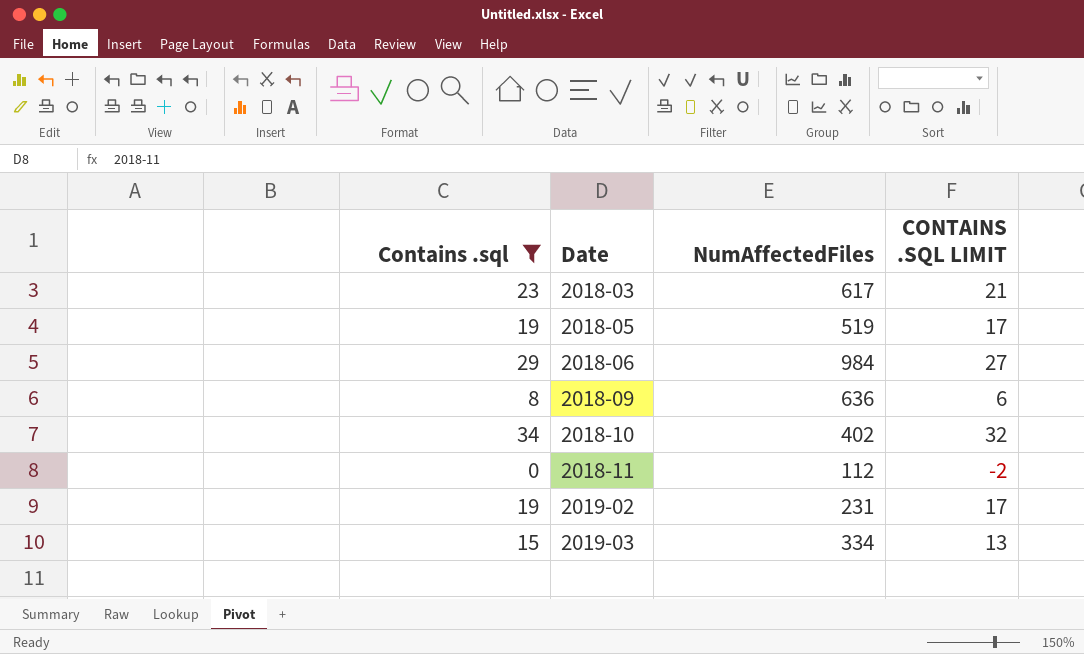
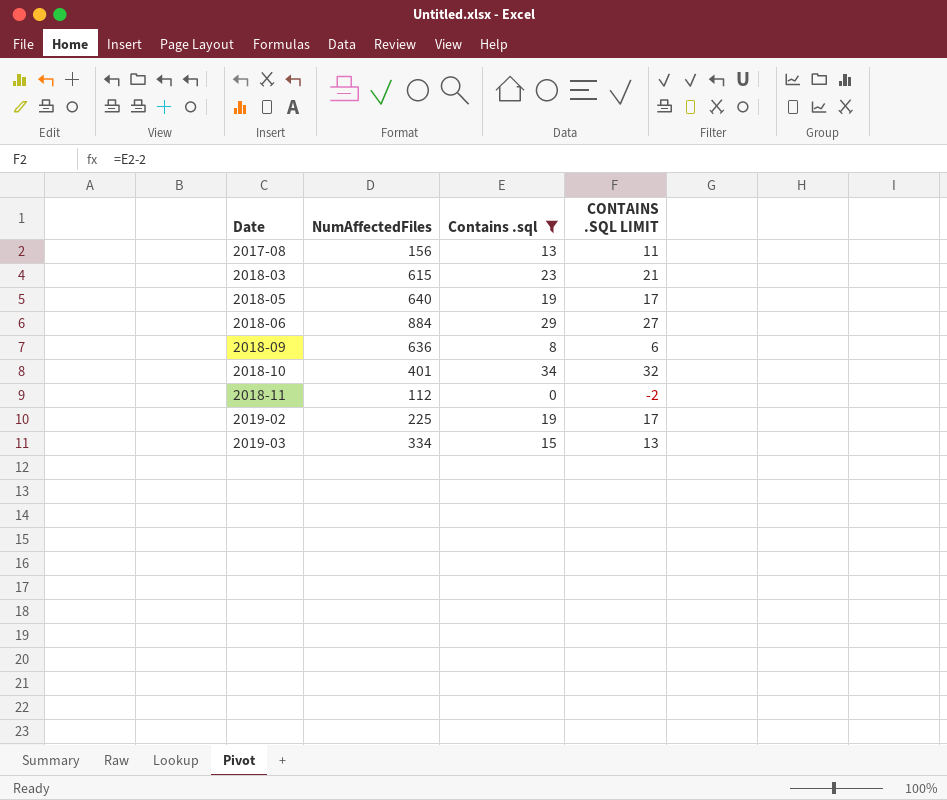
column Contains .sql | position: 1 -> 3
row 2017-08: none -> 156 | 13 | 11
2018-03 | NumAffectedFiles: 617 -> 615
2018-05 | NumAffectedFiles: 519 -> 640
2018-06 | NumAffectedFiles: 984 -> 884
2018-10 | NumAffectedFiles: 402 -> 401
2019-02 | NumAffectedFiles: 231 -> 225

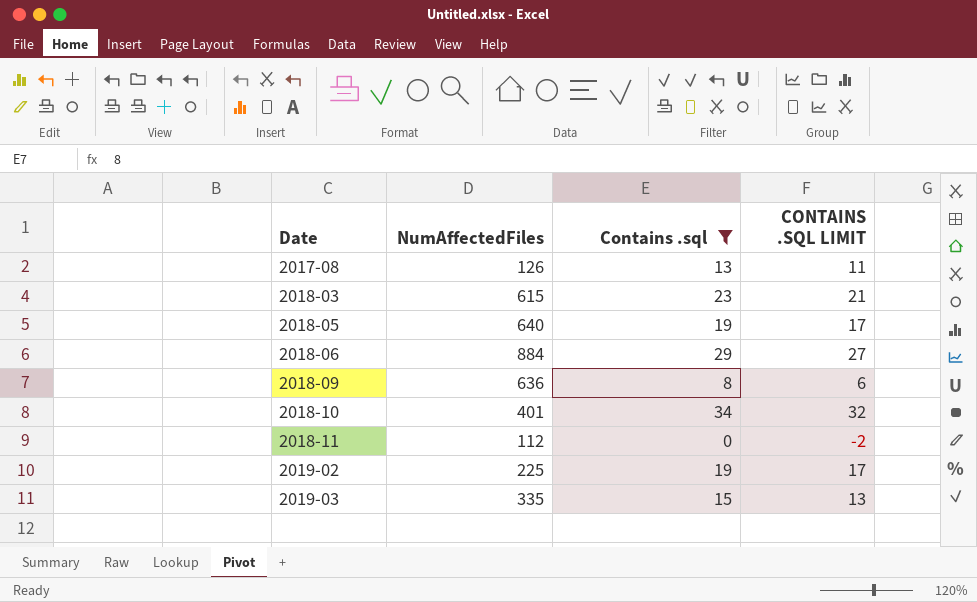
2017-08 | NumAffectedFiles: 156 -> 126
2019-03 | NumAffectedFiles: 334 -> 335

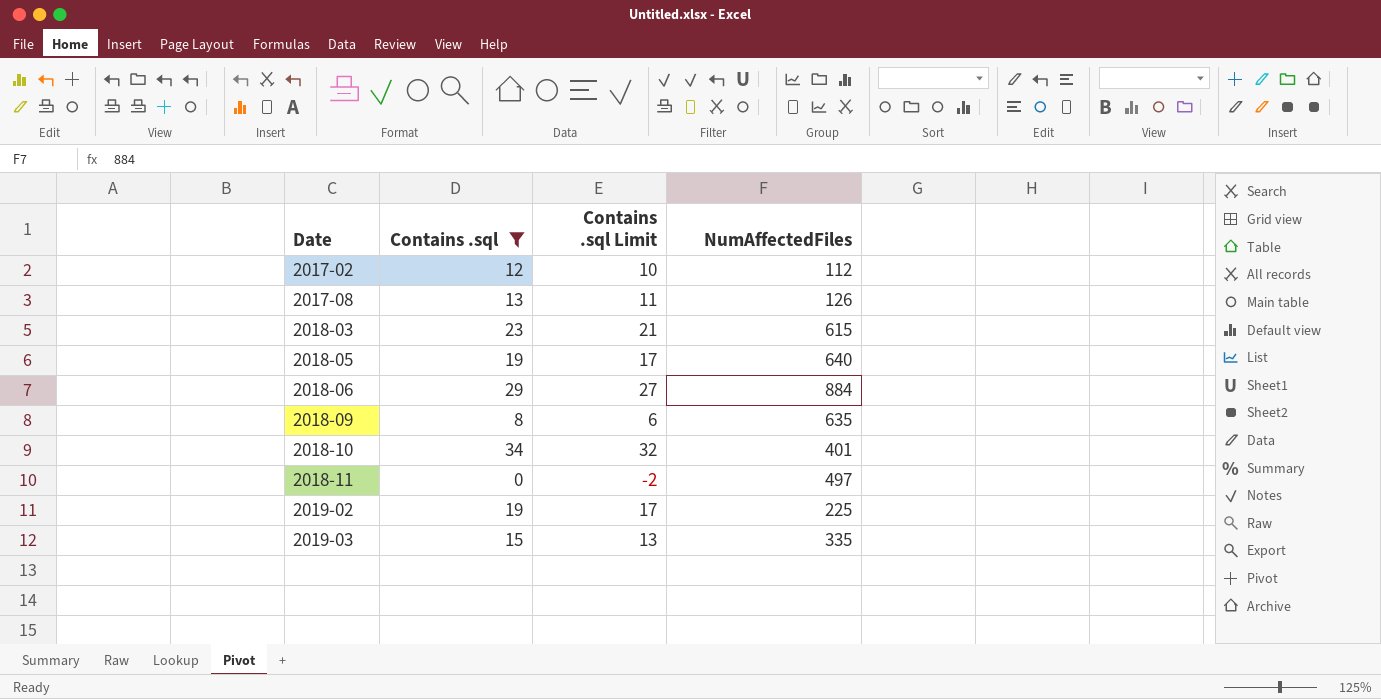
column name: CONTAINS .SQL LIMIT -> Contains .sql Limit
column NumAffectedFiles | position: 2 -> 4
row 2017-02: none -> 12 | 10 | 112
2018-09 | NumAffectedFiles: 636 -> 635
2018-11 | NumAffectedFiles: 112 -> 497

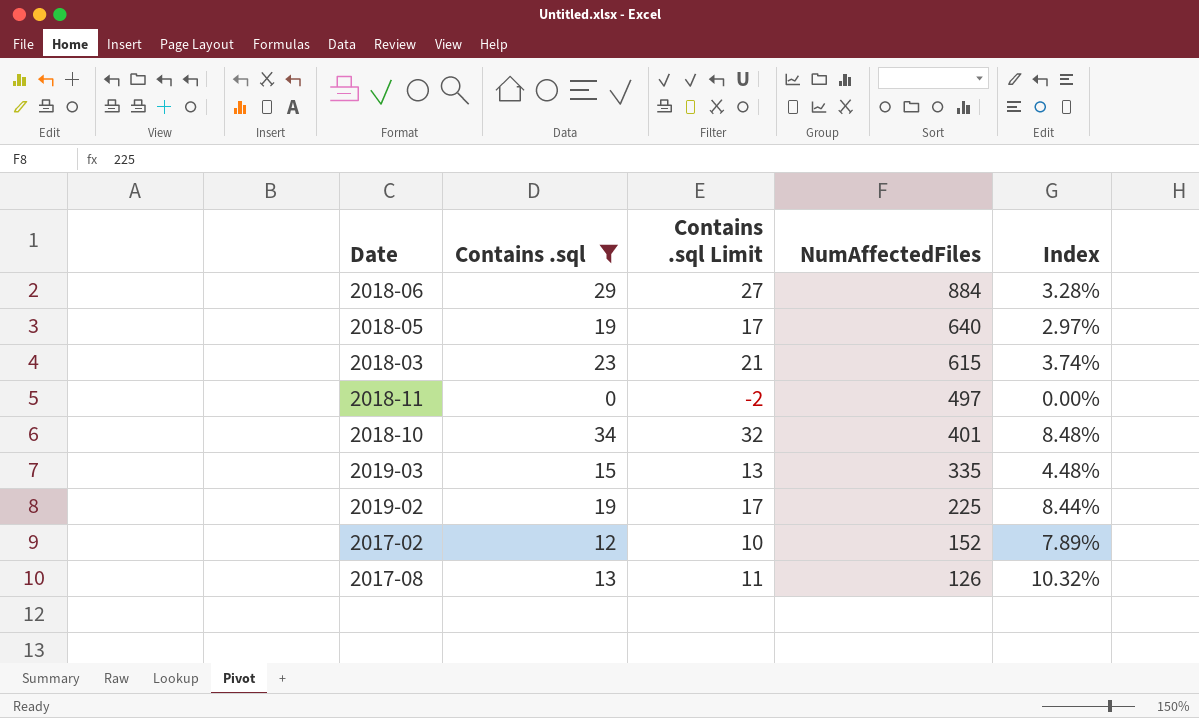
row order: Date ascending -> NumAffectedFiles descending
column Index | formula: none -> [Contains .sql] / [NumAffectedFiles]
row 2018-09: 8 | 6 | 635 -> none
2017-02 | NumAffectedFiles: 112 -> 152

